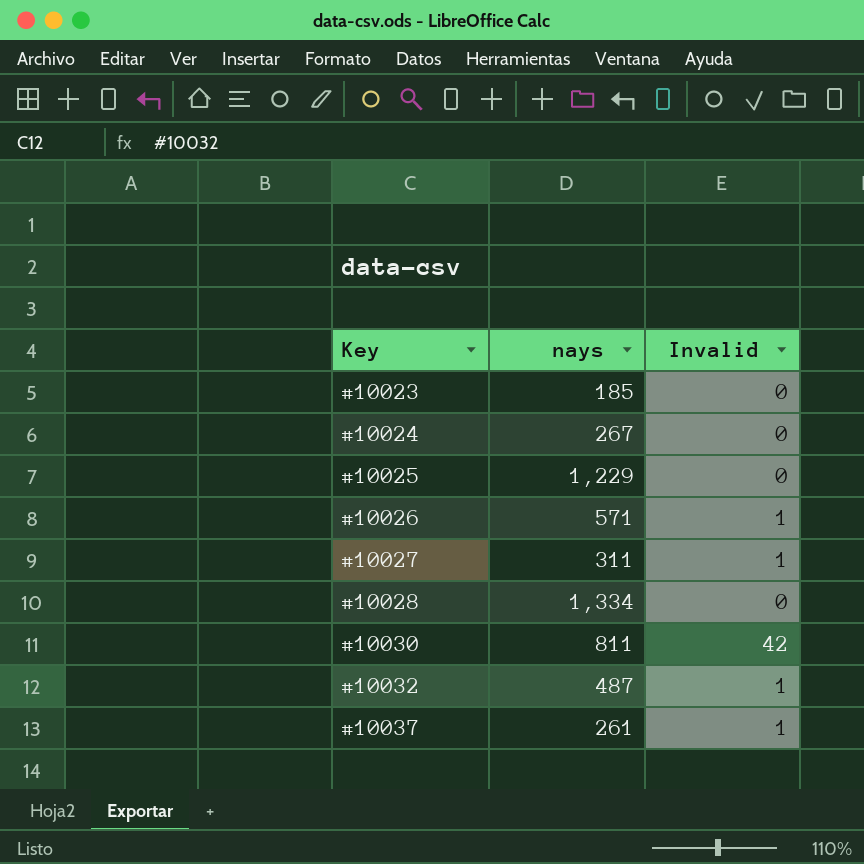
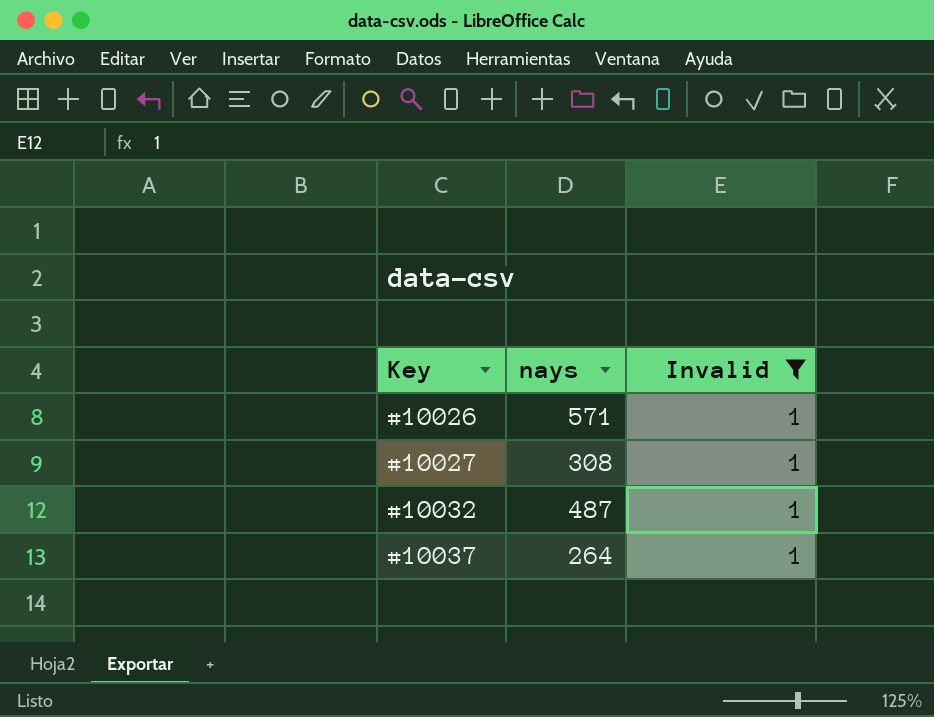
filter: none -> Invalid = 1
#10027 | nays: 311 -> 308
#10037 | nays: 261 -> 264

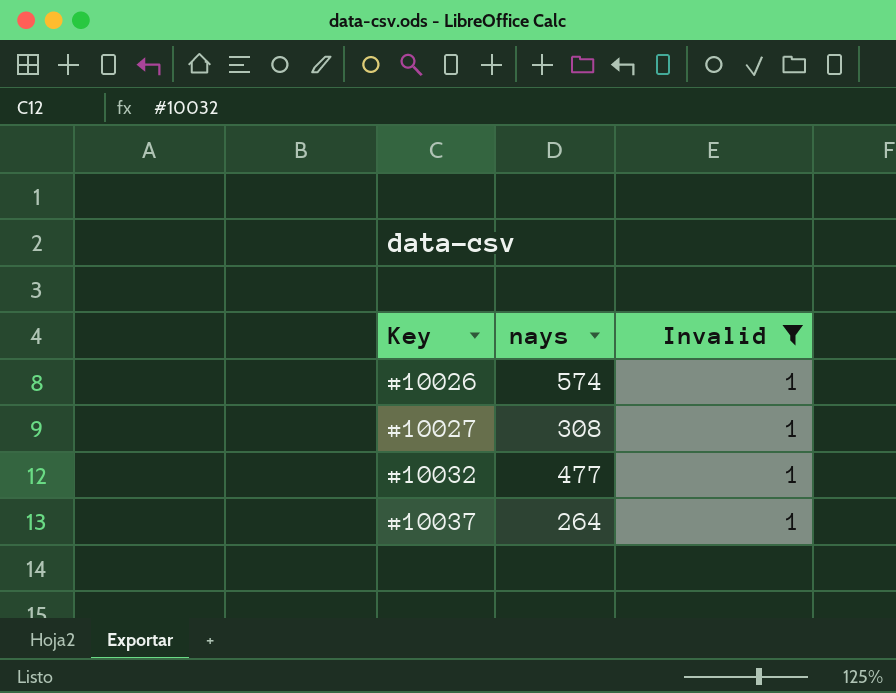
#10026 | nays: 571 -> 574
#10032 | nays: 487 -> 477

